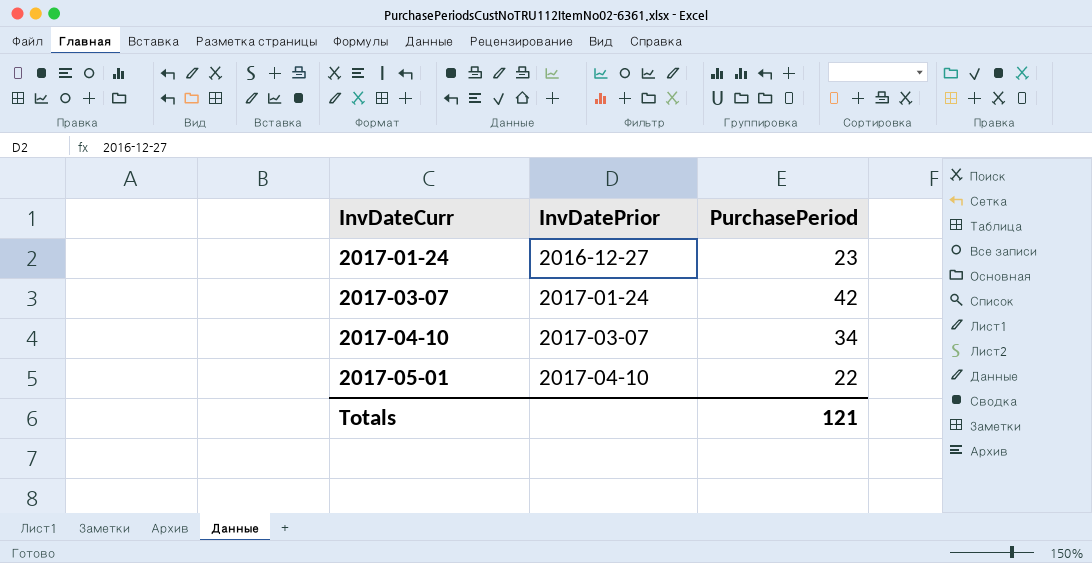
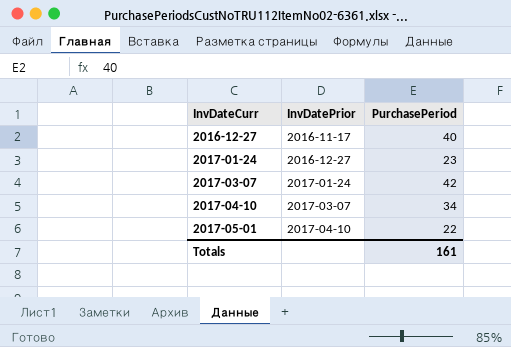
row 2016-12-27: none -> 2016-11-17 | 40
Totals | PurchasePeriod: 121 -> 161

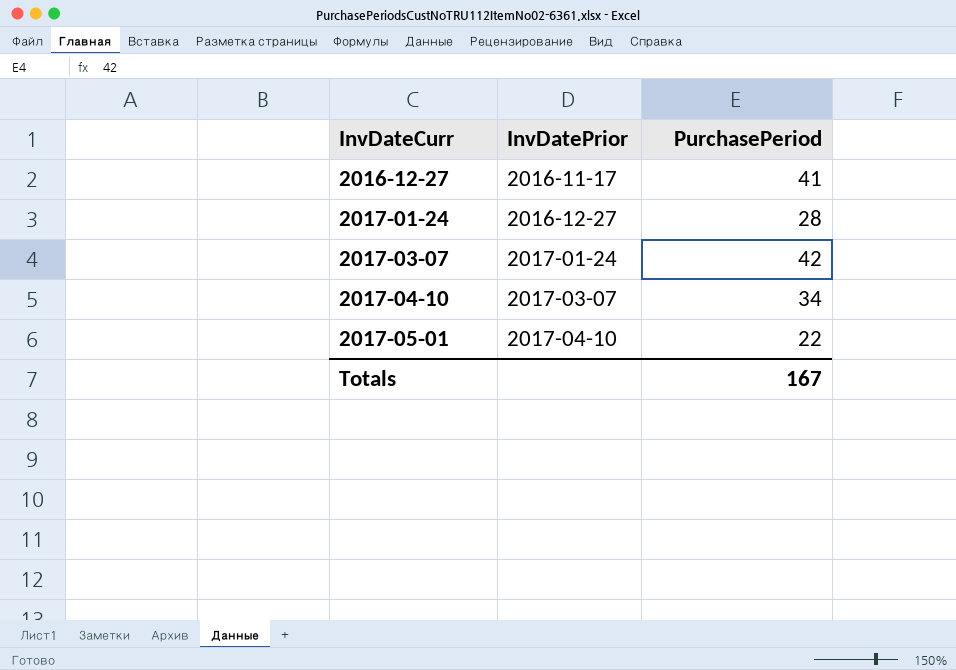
2016-12-27 | PurchasePeriod: 40 -> 41
2017-01-24 | PurchasePeriod: 23 -> 28
Totals | PurchasePeriod: 161 -> 167

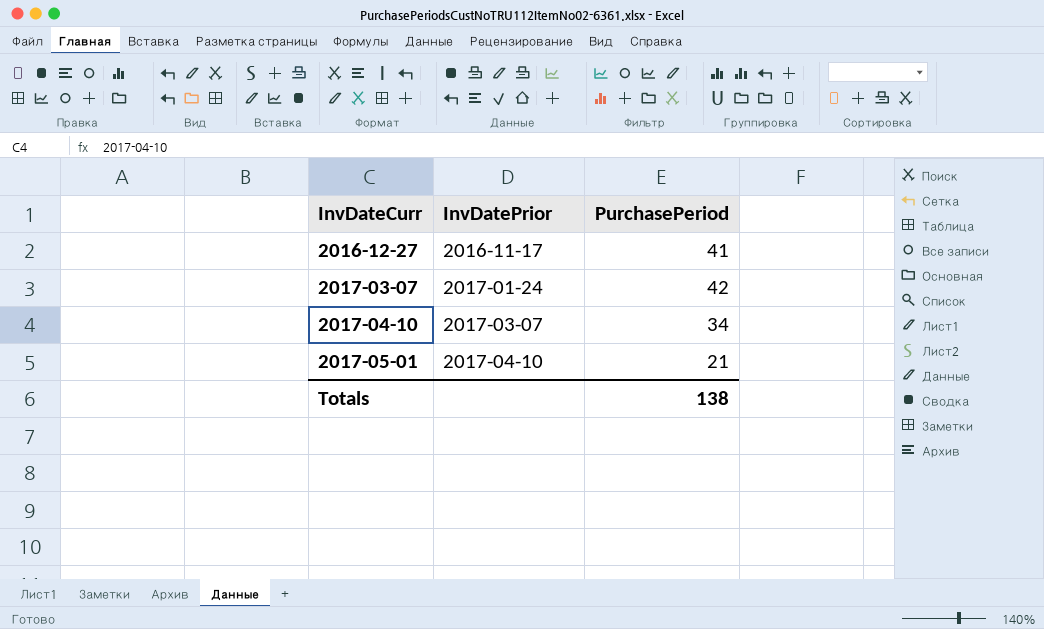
row 2017-01-24: 2016-12-27 | 28 -> none
2017-05-01 | PurchasePeriod: 22 -> 21
Totals | PurchasePeriod: 167 -> 138

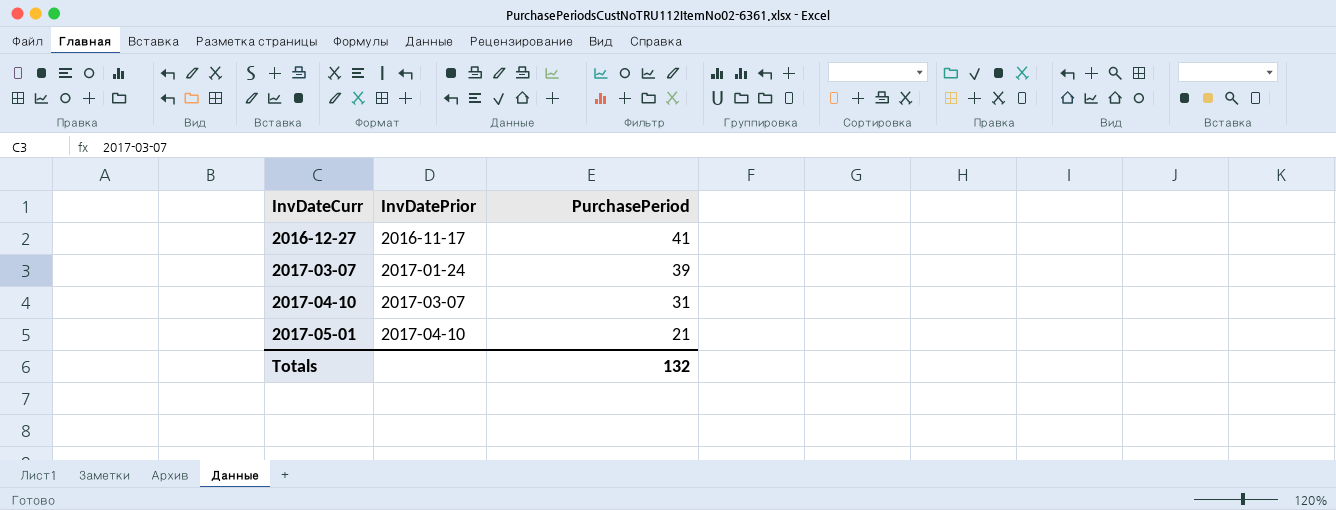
2017-03-07 | PurchasePeriod: 42 -> 39
2017-04-10 | PurchasePeriod: 34 -> 31
Totals | PurchasePeriod: 138 -> 132

